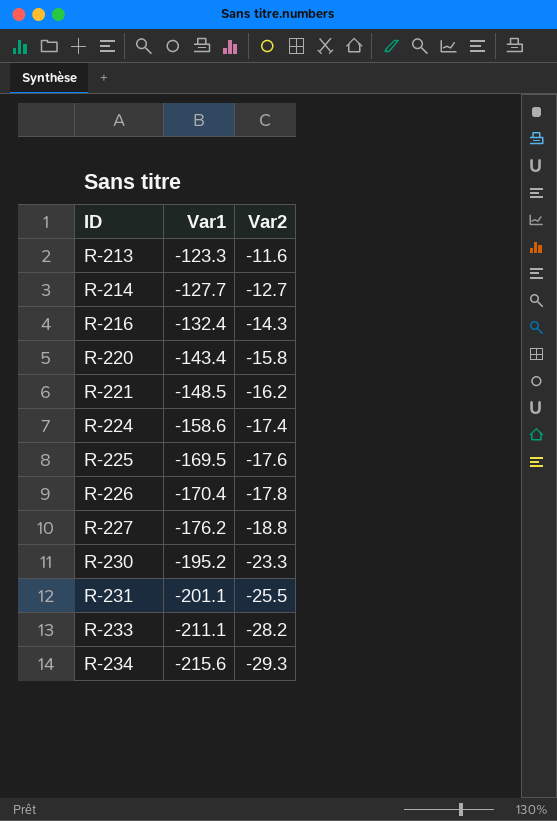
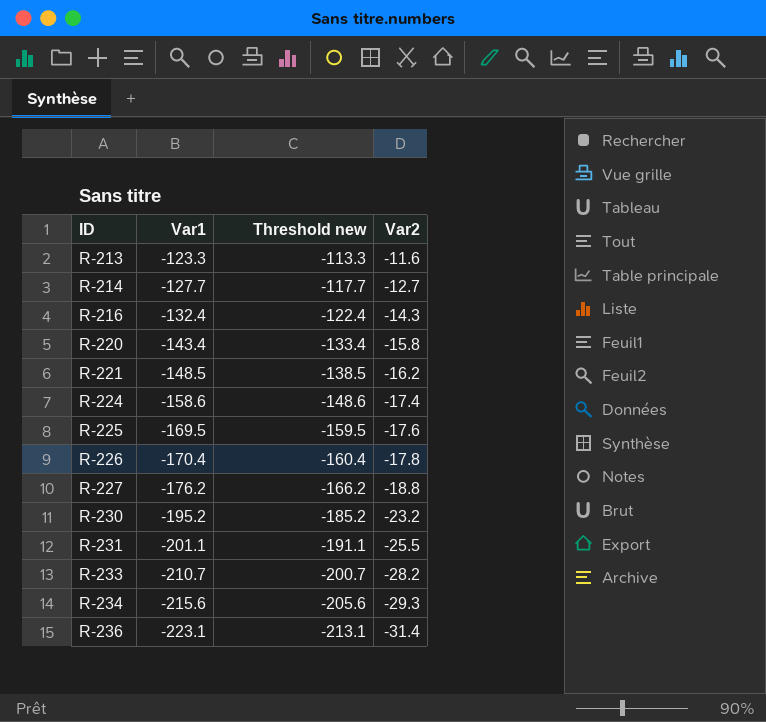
column Threshold new | formula: none -> [Var1] + 10
R-230 | Var2: -23.3 -> -23.2
R-233 | Var1: -211.1 -> -210.7
row R-236: none -> -223.1 | -213.1 | -31.4

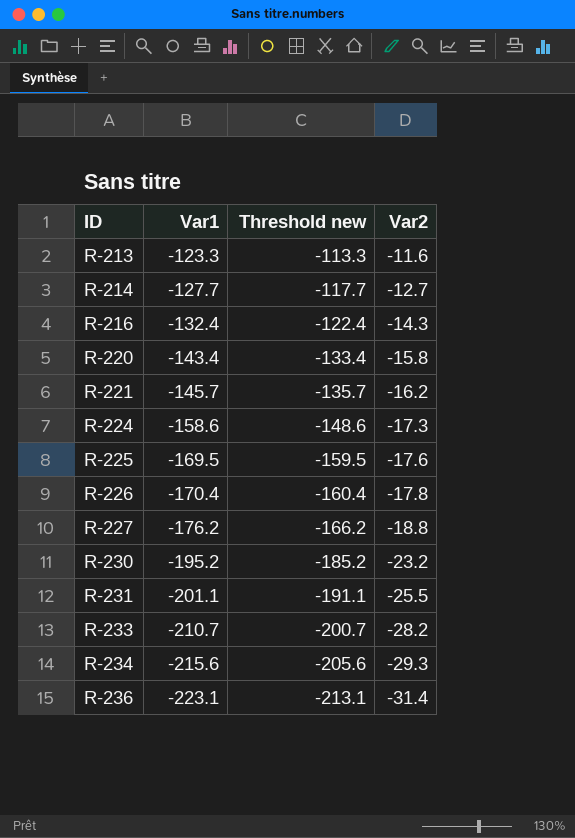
R-221 | Var1: -148.5 -> -145.7
R-221 | Threshold new: -138.5 -> -135.7
R-224 | Var2: -17.4 -> -17.3

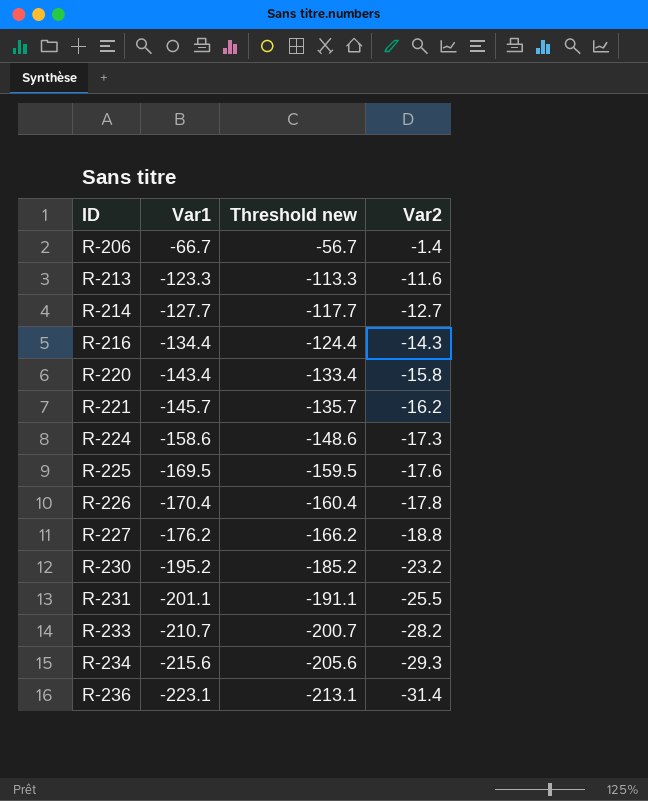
row R-206: none -> -66.7 | -56.7 | -1.4
R-216 | Var1: -132.4 -> -134.4
R-216 | Threshold new: -122.4 -> -124.4

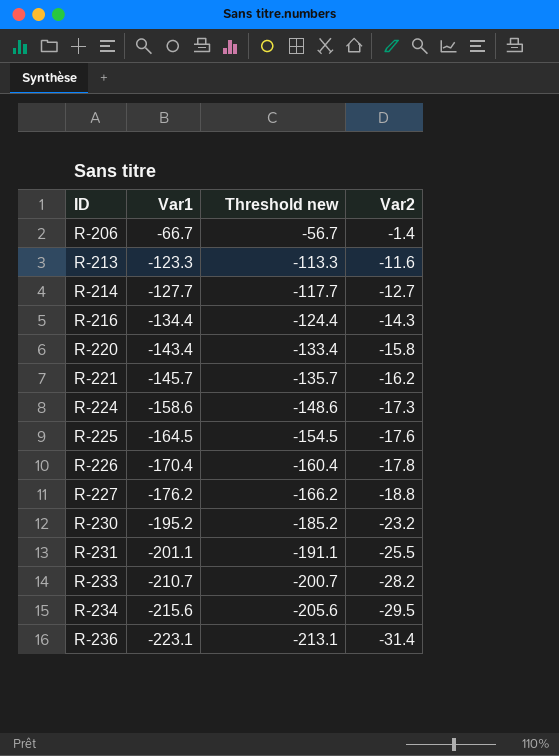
R-225 | Var1: -169.5 -> -164.5
R-225 | Threshold new: -159.5 -> -154.5
R-234 | Var2: -29.3 -> -29.5

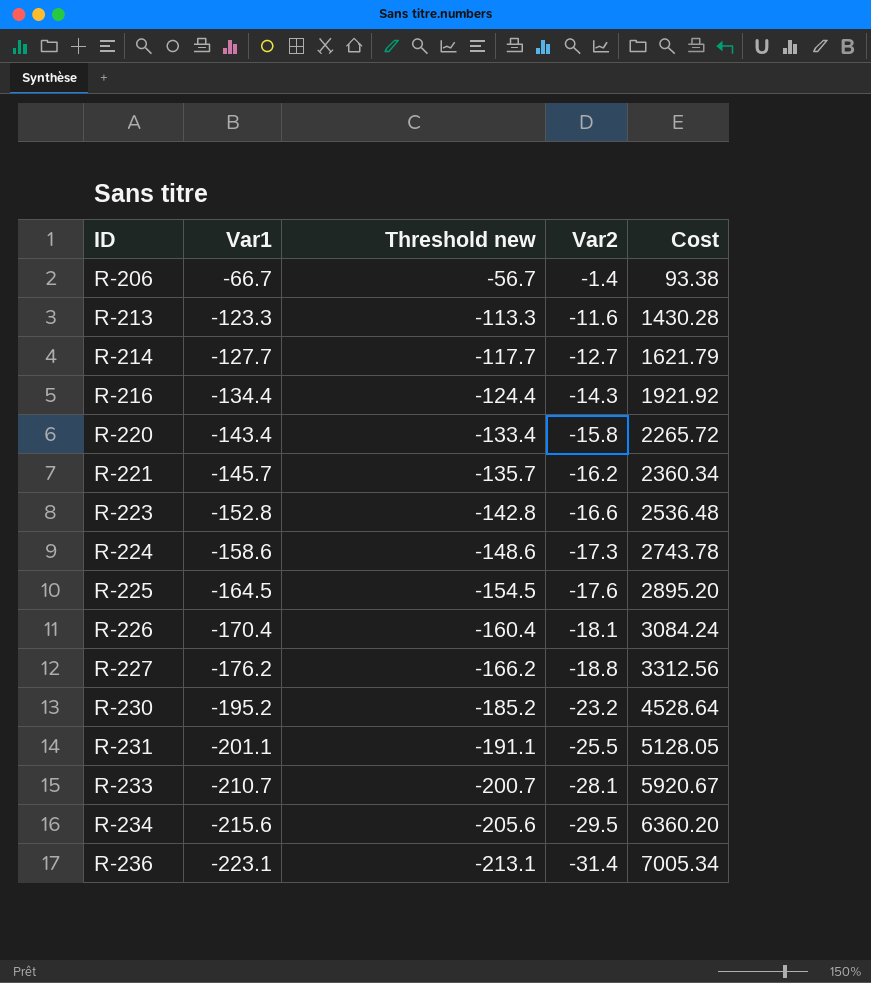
column Cost | formula: none -> [Var1] * [Var2]
row R-223: none -> -152.8 | -142.8 | -16.6 | 2536.48
R-226 | Var2: -17.8 -> -18.1
R-233 | Var2: -28.2 -> -28.1

